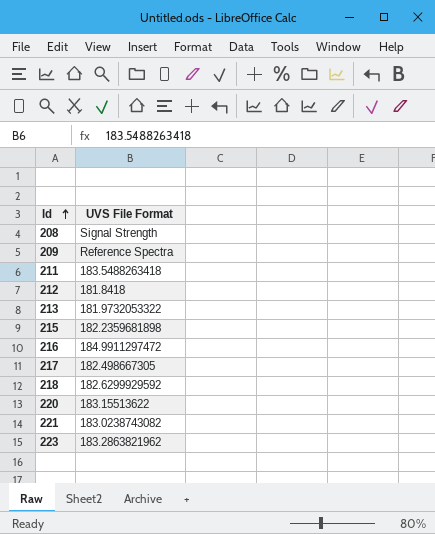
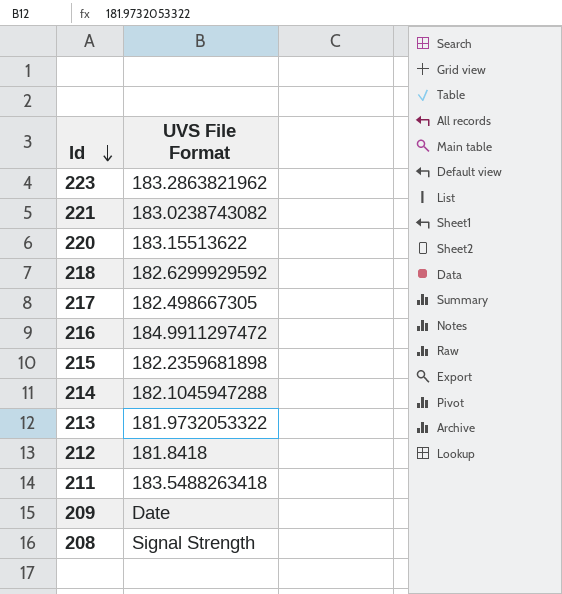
row order: Id ascending -> Id descending
row 214: none -> 182.1045947288
209 | UVS File Format: Reference Spectra -> Date

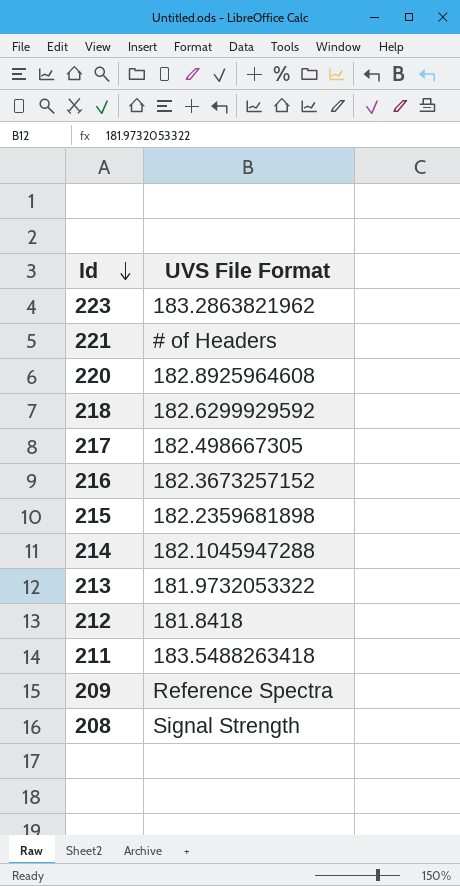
221 | UVS File Format: 183.0238743082 -> # of Headers
220 | UVS File Format: 183.15513622 -> 182.8925964608
216 | UVS File Format: 184.9911297472 -> 182.3673257152
209 | UVS File Format: Date -> Reference Spectra

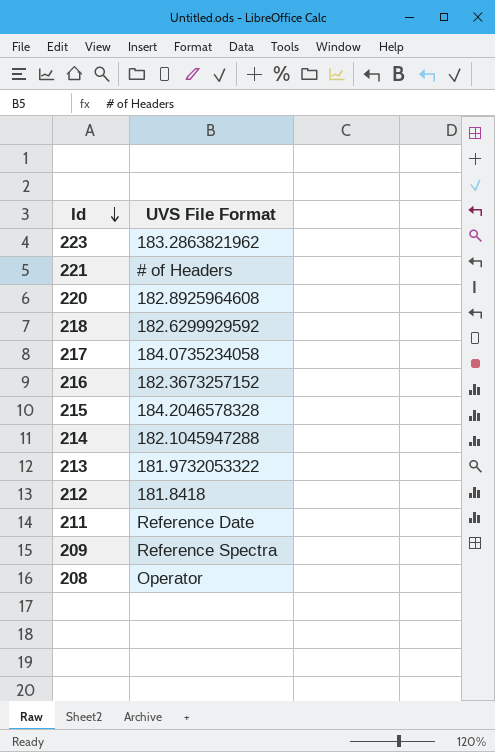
217 | UVS File Format: 182.498667305 -> 184.0735234058
215 | UVS File Format: 182.2359681898 -> 184.2046578328
211 | UVS File Format: 183.5488263418 -> Reference Date
208 | UVS File Format: Signal Strength -> Operator

